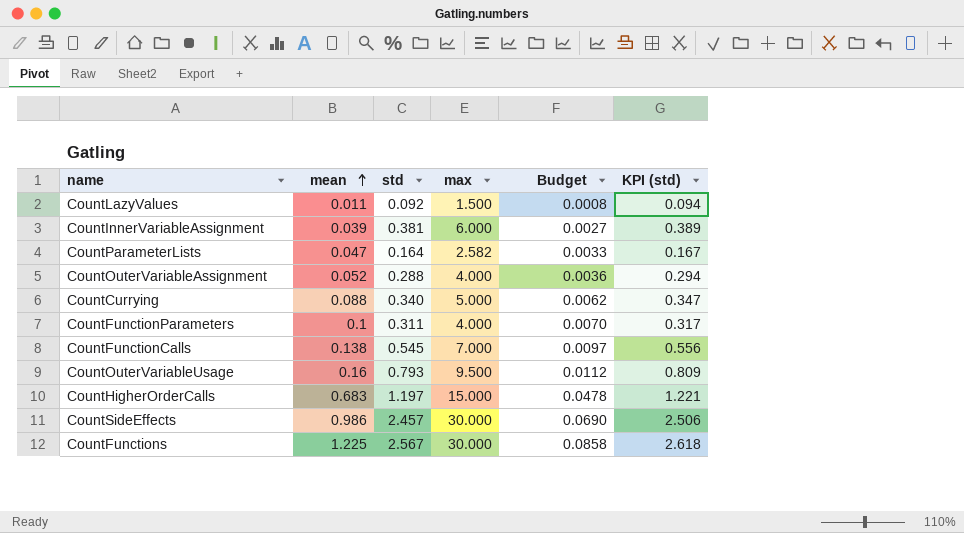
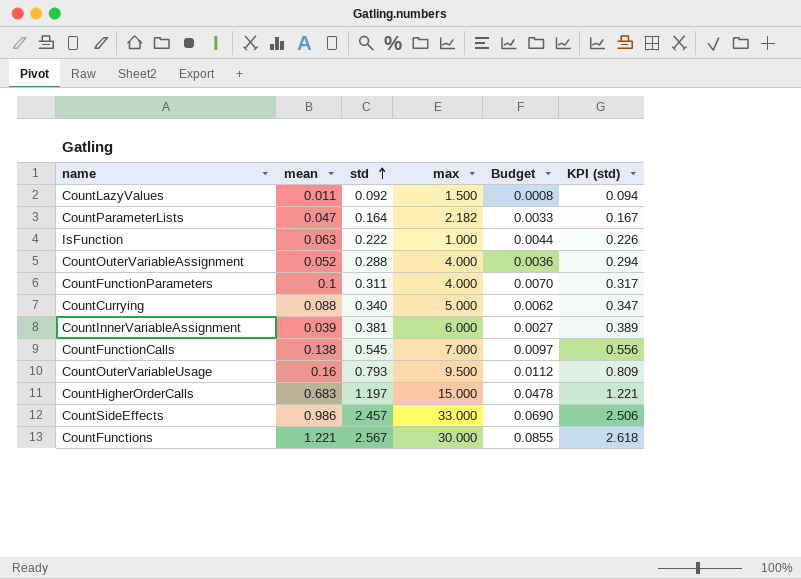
row order: mean ascending -> std ascending
CountParameterLists | max: 2.582 -> 2.182
row IsFunction: none -> 0.063 | 0.222 | 1.000 | 0.0044 | 0.226
CountSideEffects | max: 30.000 -> 33.000
CountFunctions | mean: 1.225 -> 1.221
CountFunctions | Budget: 0.0858 -> 0.0855

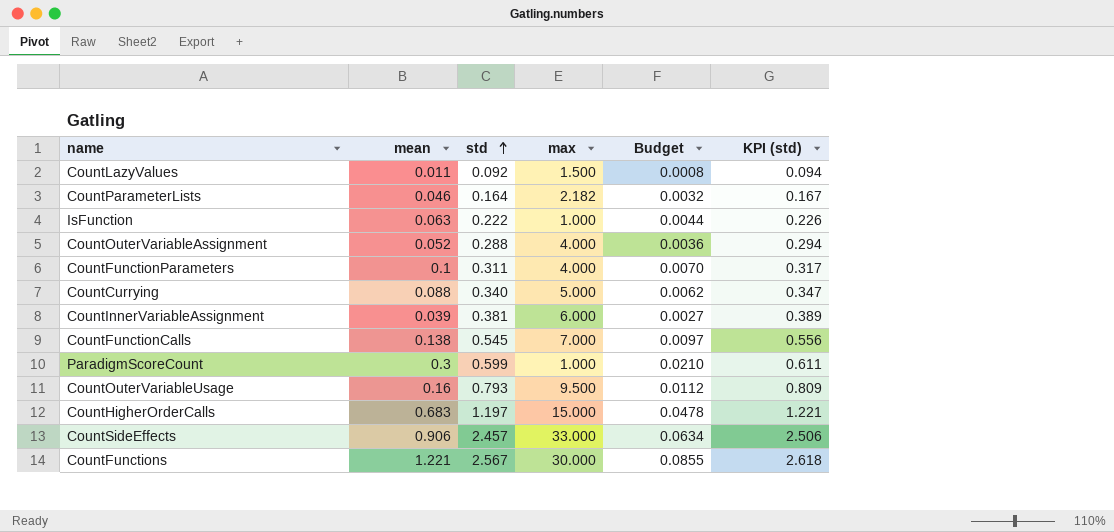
CountParameterLists | mean: 0.047 -> 0.046
CountParameterLists | Budget: 0.0033 -> 0.0032
row ParadigmScoreCount: none -> 0.3 | 0.599 | 1.000 | 0.0210 | 0.611
CountSideEffects | mean: 0.986 -> 0.906
CountSideEffects | Budget: 0.0690 -> 0.0634

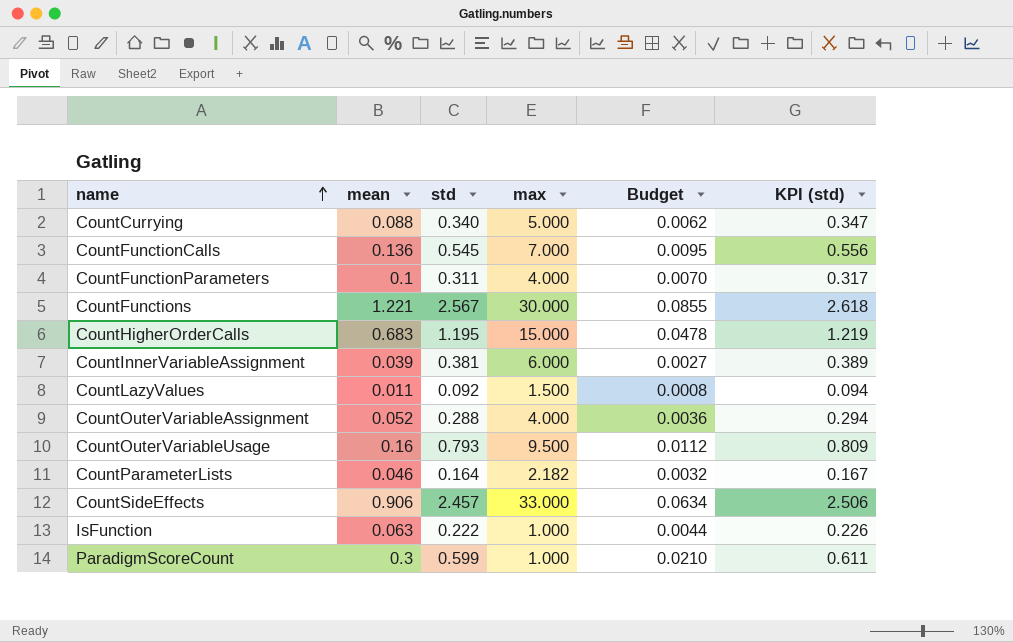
row order: std ascending -> name ascending
CountFunctionCalls | mean: 0.138 -> 0.136
CountFunctionCalls | Budget: 0.0097 -> 0.0095
CountHigherOrderCalls | std: 1.197 -> 1.195
CountHigherOrderCalls | KPI (std): 1.221 -> 1.219

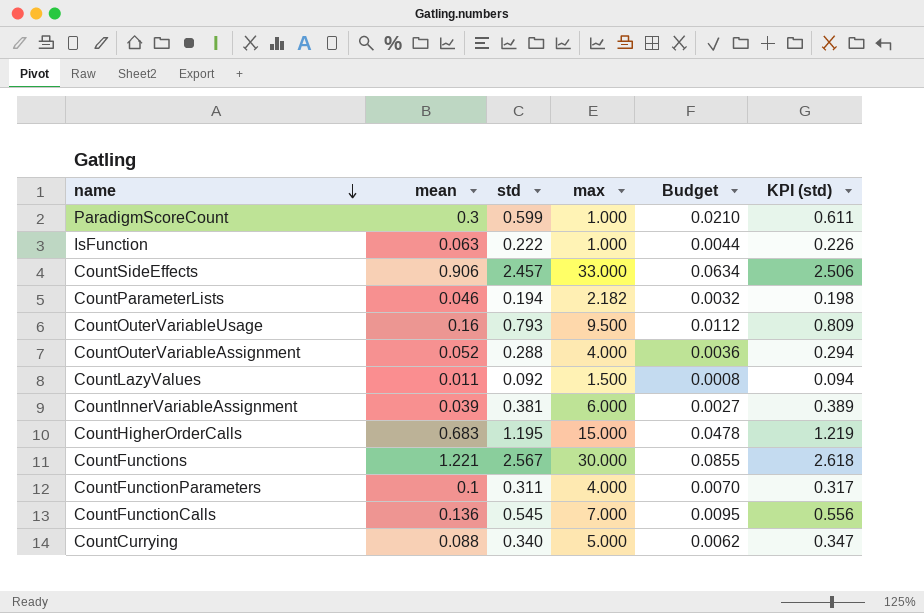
row order: name ascending -> name descending
CountParameterLists | std: 0.164 -> 0.194
CountParameterLists | KPI (std): 0.167 -> 0.198

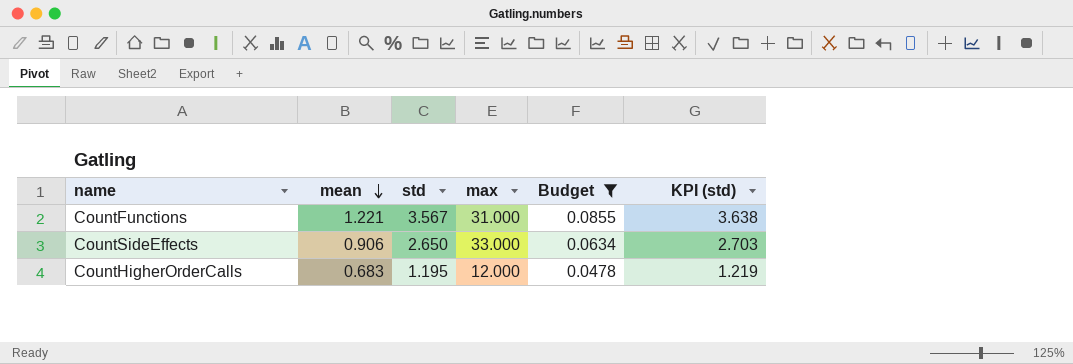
filter: none -> Budget >= 0.0478
row order: name descending -> mean descending
CountFunctions | std: 2.567 -> 3.567
CountFunctions | max: 30.000 -> 31.000
CountFunctions | KPI (std): 2.618 -> 3.638
CountSideEffects | std: 2.457 -> 2.650
CountSideEffects | KPI (std): 2.506 -> 2.703
CountHigherOrderCalls | max: 15.000 -> 12.000

